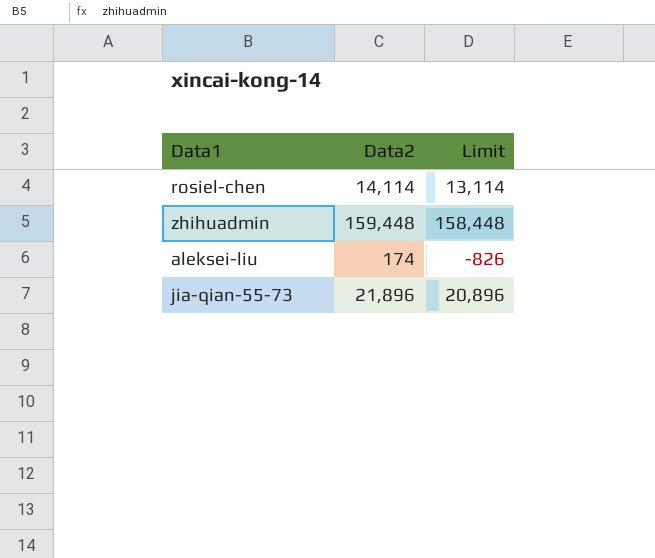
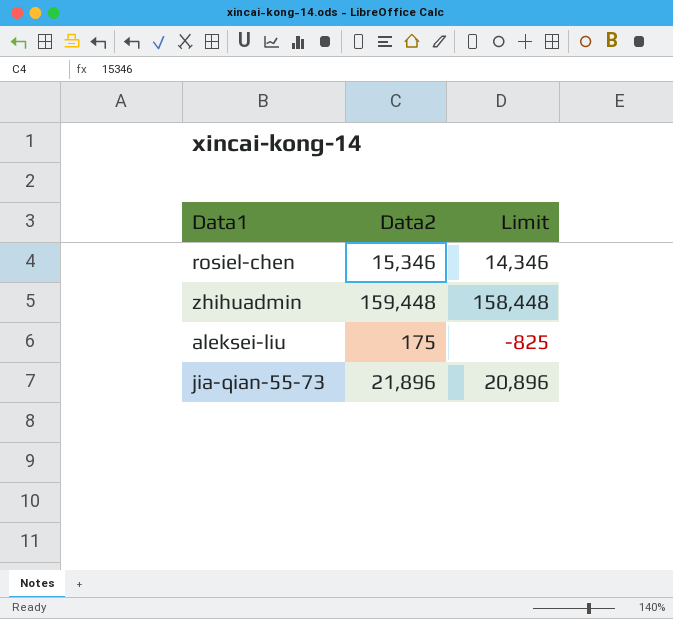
rosiel-chen | Data2: 14,114 -> 15,346
rosiel-chen | Limit: 13,114 -> 14,346
aleksei-liu | Data2: 174 -> 175
aleksei-liu | Limit: -826 -> -825

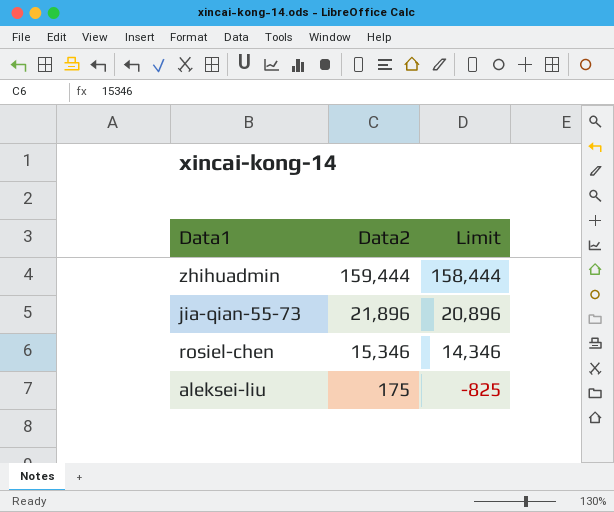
row order: none -> Data2 descending
zhihuadmin | Data2: 159,448 -> 159,444
zhihuadmin | Limit: 158,448 -> 158,444

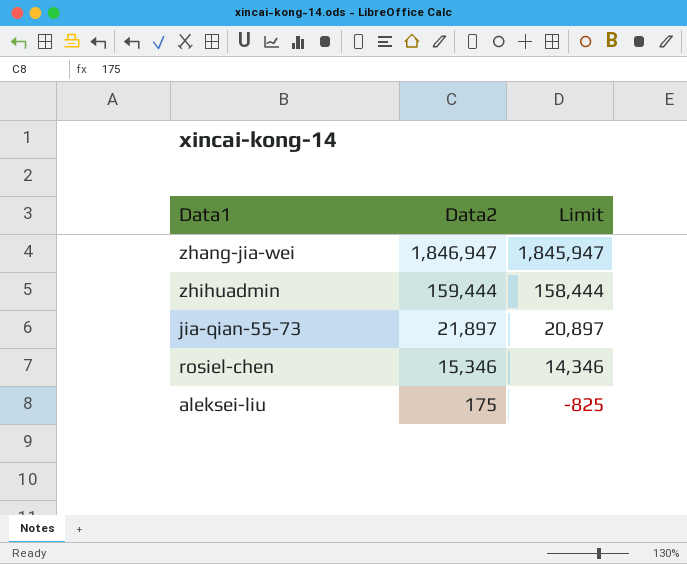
row zhang-jia-wei: none -> 1,846,947 | 1,845,947
jia-qian-55-73 | Data2: 21,896 -> 21,897
jia-qian-55-73 | Limit: 20,896 -> 20,897

